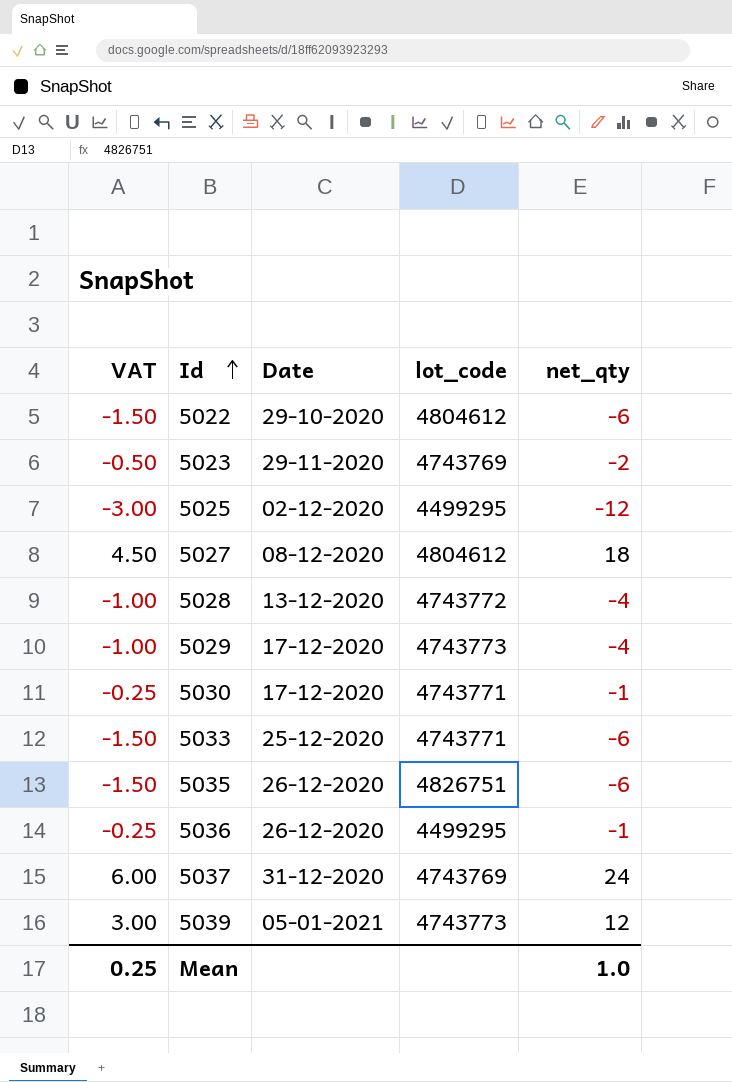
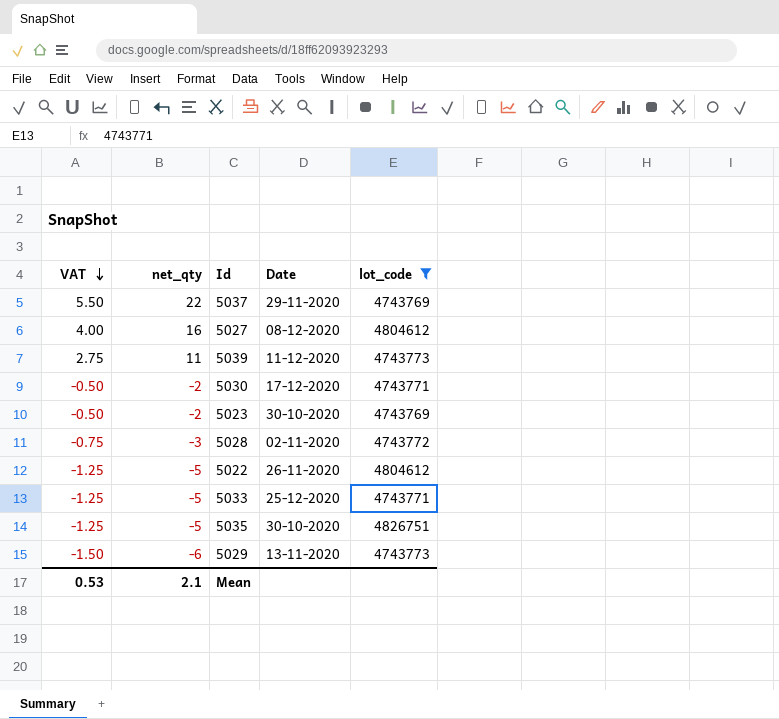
filter: none -> lot_code != 4499295
row order: Id ascending -> VAT descending
column net_qty | position: 5 -> 2
5037 | VAT: 6.00 -> 5.50
5037 | net_qty: 24 -> 22
5037 | Date: 31-12-2020 -> 29-11-2020
5027 | VAT: 4.50 -> 4.00
5027 | net_qty: 18 -> 16
5039 | VAT: 3.00 -> 2.75
5039 | net_qty: 12 -> 11
5039 | Date: 05-01-2021 -> 11-12-2020
5030 | VAT: -0.25 -> -0.50
5030 | net_qty: -1 -> -2
5023 | Date: 29-11-2020 -> 30-10-2020
5028 | VAT: -1.00 -> -0.75
5028 | net_qty: -4 -> -3
5028 | Date: 13-12-2020 -> 02-11-2020
5022 | VAT: -1.50 -> -1.25
5022 | net_qty: -6 -> -5
5022 | Date: 29-10-2020 -> 26-11-2020
5033 | VAT: -1.50 -> -1.25
5033 | net_qty: -6 -> -5
5035 | VAT: -1.50 -> -1.25
5035 | net_qty: -6 -> -5
5035 | Date: 26-12-2020 -> 30-10-2020
5029 | VAT: -1.00 -> -1.50
5029 | net_qty: -4 -> -6
5029 | Date: 17-12-2020 -> 13-11-2020
Mean | VAT: 0.25 -> 0.53
Mean | net_qty: 1.0 -> 2.1

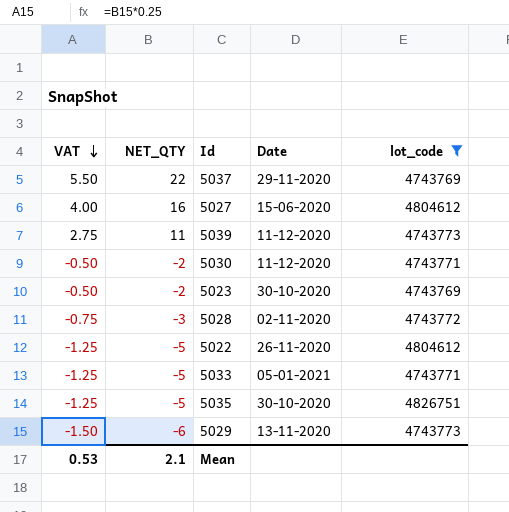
column name: net_qty -> NET_QTY
5027 | Date: 08-12-2020 -> 15-06-2020
5030 | Date: 17-12-2020 -> 11-12-2020
5033 | Date: 25-12-2020 -> 05-01-2021

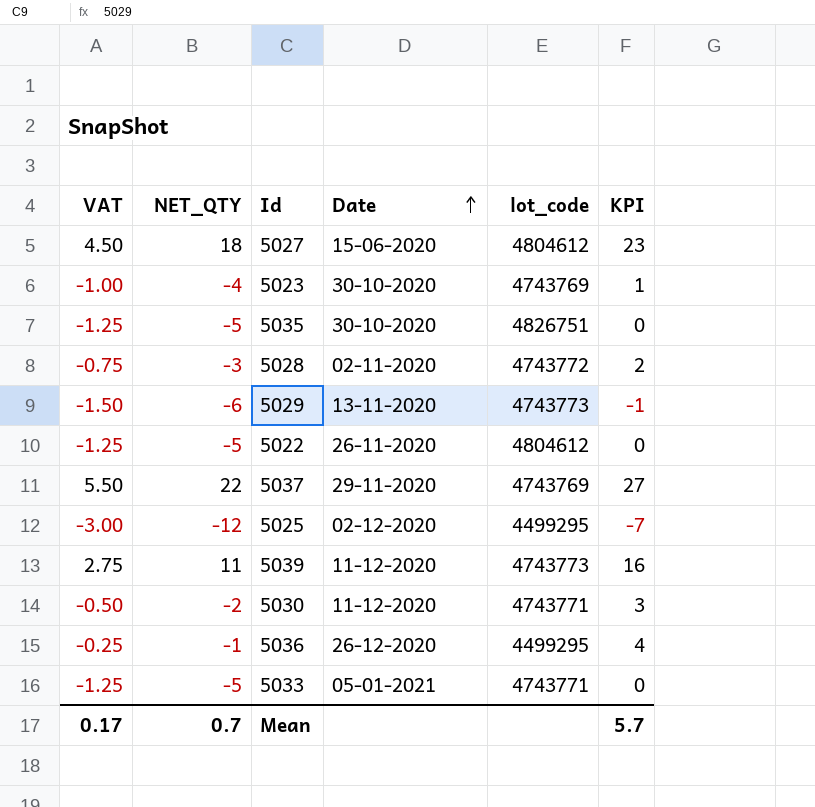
filter: lot_code != 4499295 -> none
row order: VAT descending -> Date ascending
column KPI | formula: none -> [NET_QTY] + 5
5027 | VAT: 4.00 -> 4.50
5027 | NET_QTY: 16 -> 18
5023 | VAT: -0.50 -> -1.00
5023 | NET_QTY: -2 -> -4
Mean | VAT: 0.53 -> 0.17
Mean | NET_QTY: 2.1 -> 0.7

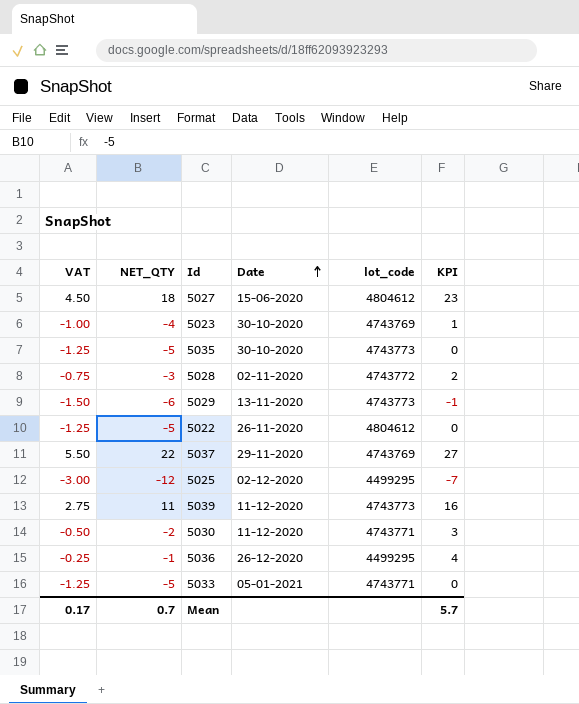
5035 | lot_code: 4826751 -> 4743773

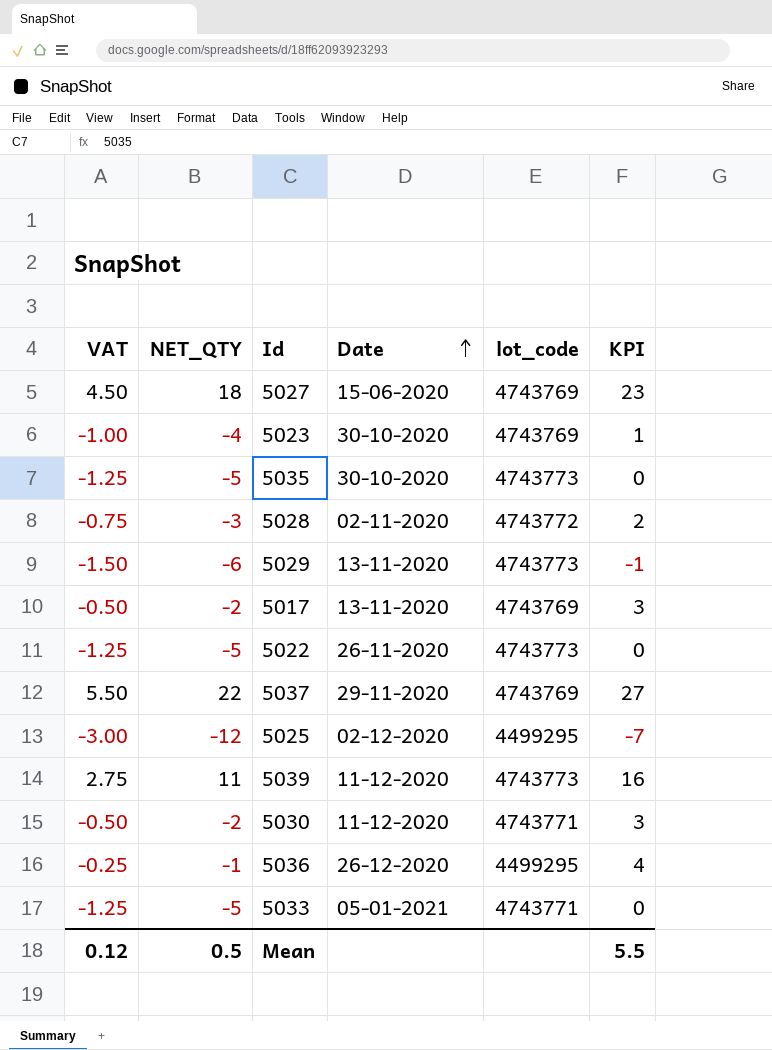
5027 | lot_code: 4804612 -> 4743769
row 5017: none -> -0.50 | -2 | 13-11-2020 | 4743769 | 3
5022 | lot_code: 4804612 -> 4743773
Mean | VAT: 0.17 -> 0.12
Mean | NET_QTY: 0.7 -> 0.5
Mean | KPI: 5.7 -> 5.5

